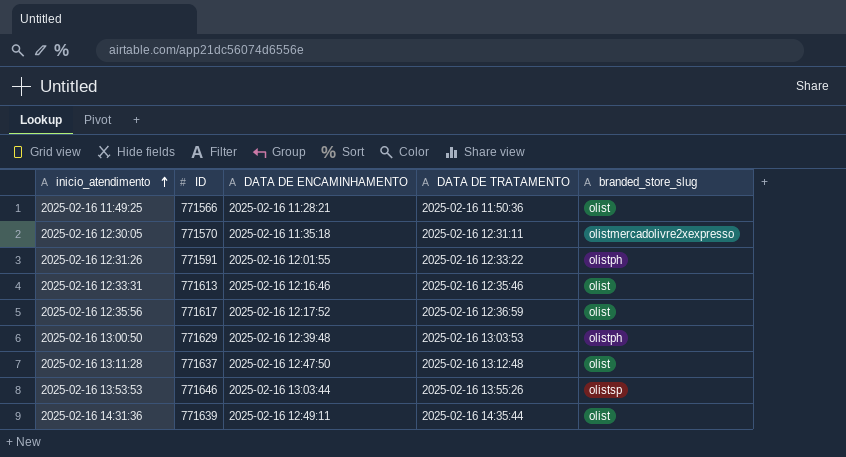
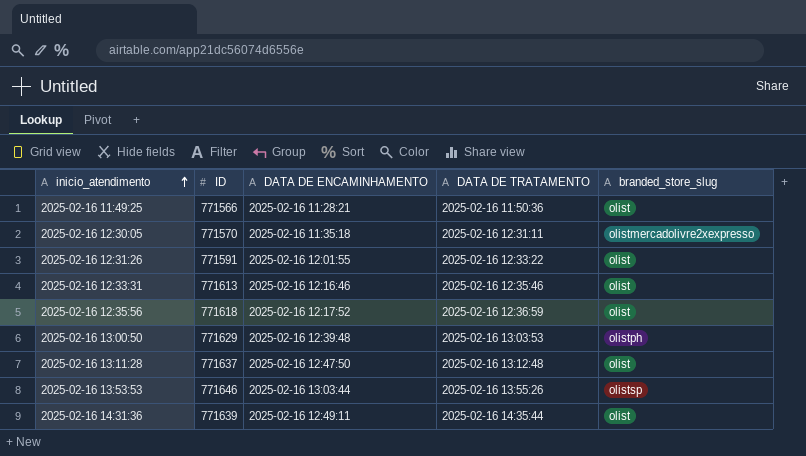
2025-02-16 12:31:26 | branded_store_slug: olistph -> olist
2025-02-16 12:35:56 | ID: 771617 -> 771618

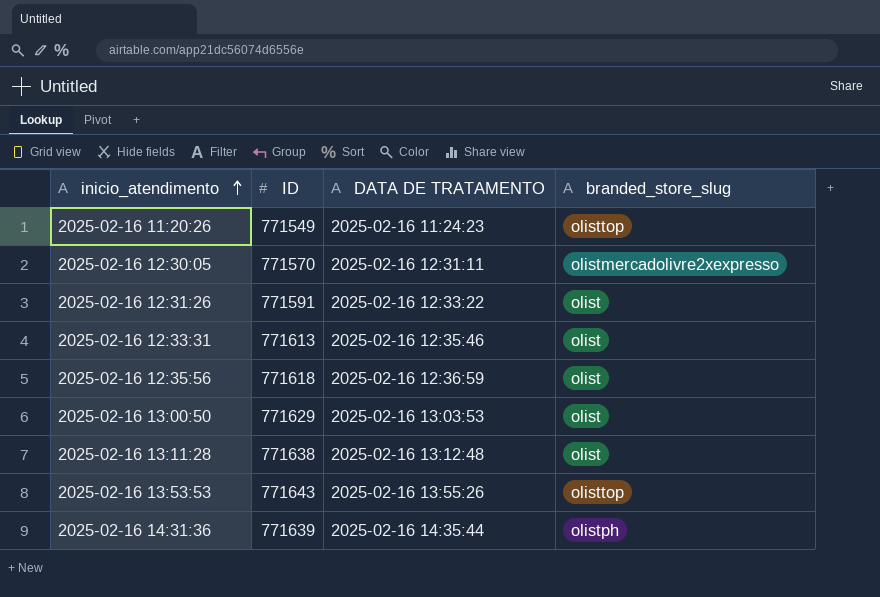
column DATA DE ENCAMINHAMENTO | position: 3 -> none
row 2025-02-16 11:49:25: 771566 | 2025-02-16 11:28:21 | 2025-02-16 11:50:36 | olist -> none
row 2025-02-16 11:20:26: none -> 771549 | 2025-02-16 11:24:23 | olisttop
2025-02-16 13:00:50 | branded_store_slug: olistph -> olist
2025-02-16 13:11:28 | ID: 771637 -> 771638
2025-02-16 13:53:53 | ID: 771646 -> 771643
2025-02-16 13:53:53 | branded_store_slug: olistsp -> olisttop
2025-02-16 14:31:36 | branded_store_slug: olist -> olistph

